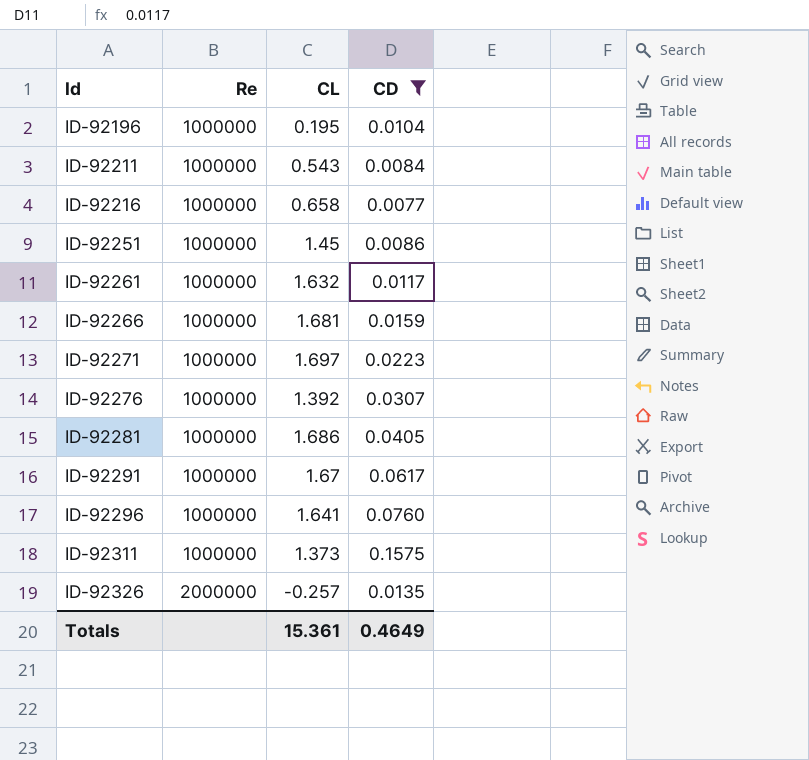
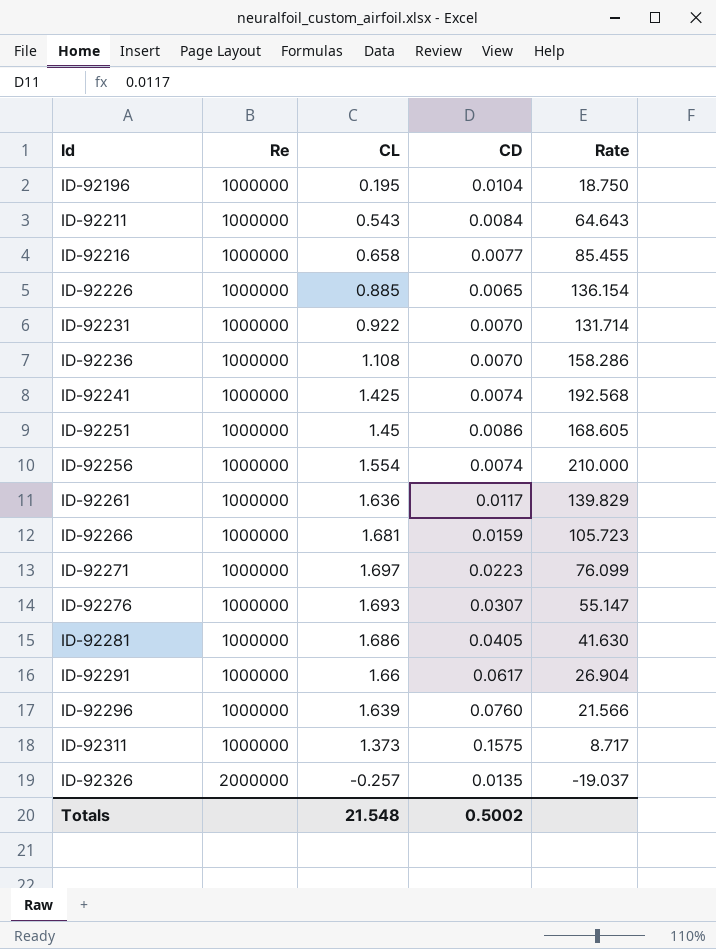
filter: CD >= 0.0077 -> none
column Rate | formula: none -> [CL] / [CD]
ID-92261 | CL: 1.632 -> 1.636
ID-92276 | CL: 1.392 -> 1.693
ID-92291 | CL: 1.67 -> 1.66
ID-92296 | CL: 1.641 -> 1.639
Totals | CL: 15.361 -> 21.548
Totals | CD: 0.4649 -> 0.5002

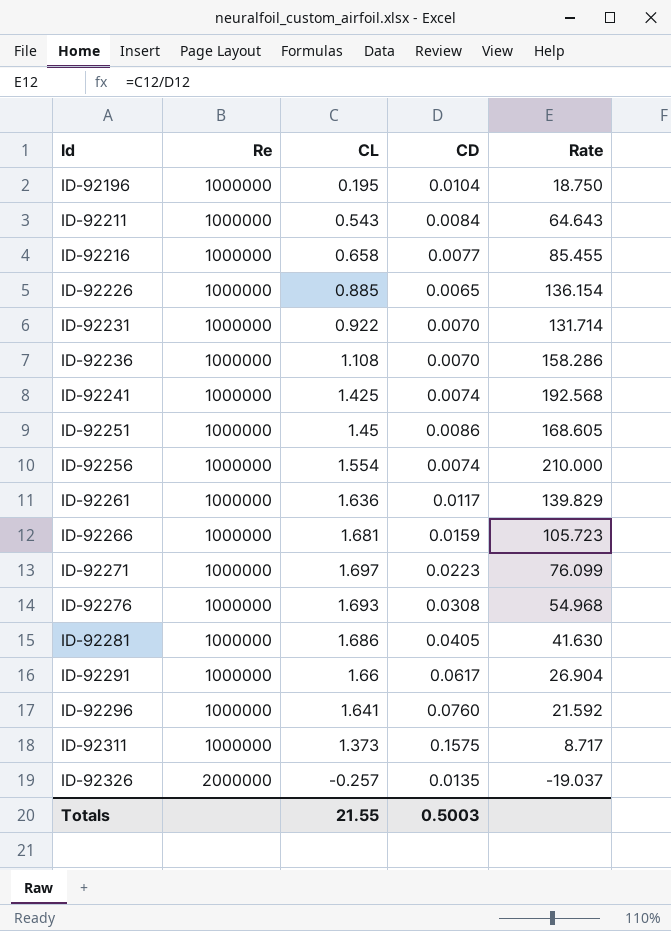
ID-92276 | CD: 0.0307 -> 0.0308
ID-92276 | Rate: 55.147 -> 54.968
ID-92296 | CL: 1.639 -> 1.641
ID-92296 | Rate: 21.566 -> 21.592
Totals | CL: 21.548 -> 21.55
Totals | CD: 0.5002 -> 0.5003

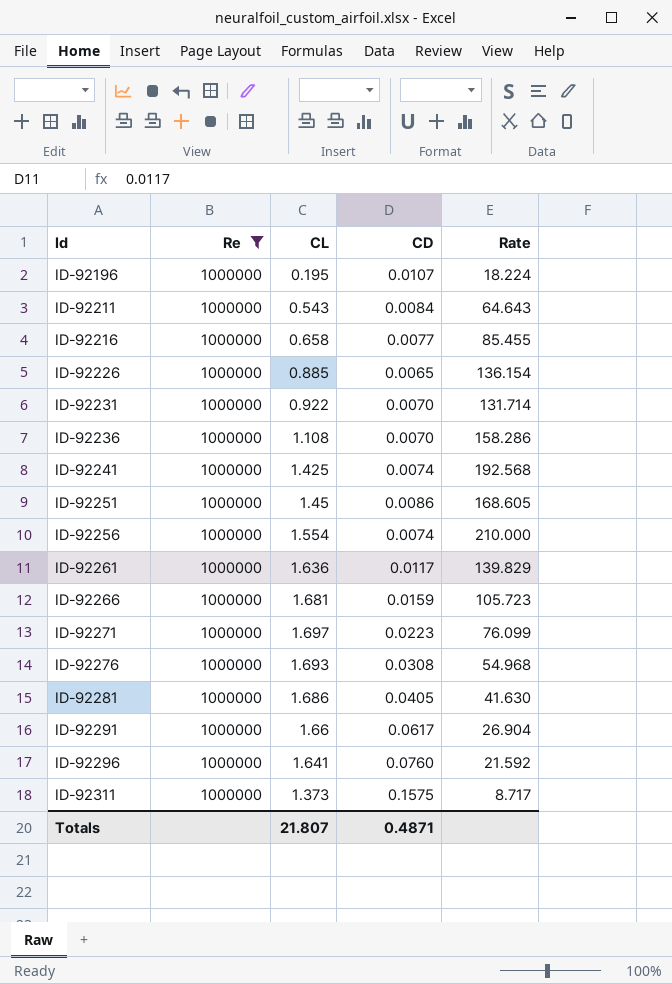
filter: none -> Re = 1000000
ID-92196 | CD: 0.0104 -> 0.0107
ID-92196 | Rate: 18.750 -> 18.224
Totals | CL: 21.55 -> 21.807
Totals | CD: 0.5003 -> 0.4871

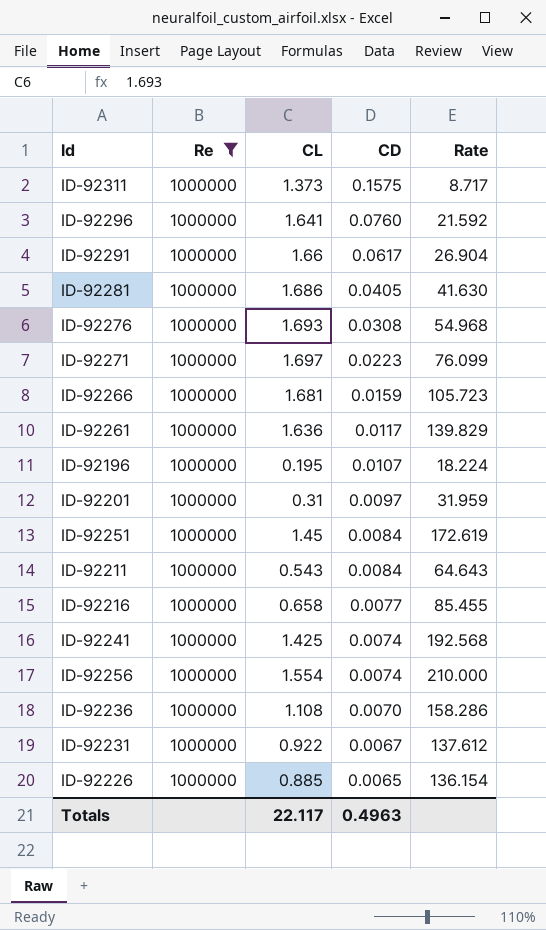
row order: Id ascending -> CD descending
row ID-92201: none -> 1000000 | 0.31 | 0.0097 | 31.959
ID-92251 | CD: 0.0086 -> 0.0084
ID-92251 | Rate: 168.605 -> 172.619
ID-92231 | CD: 0.0070 -> 0.0067
ID-92231 | Rate: 131.714 -> 137.612
Totals | CL: 21.807 -> 22.117
Totals | CD: 0.4871 -> 0.4963

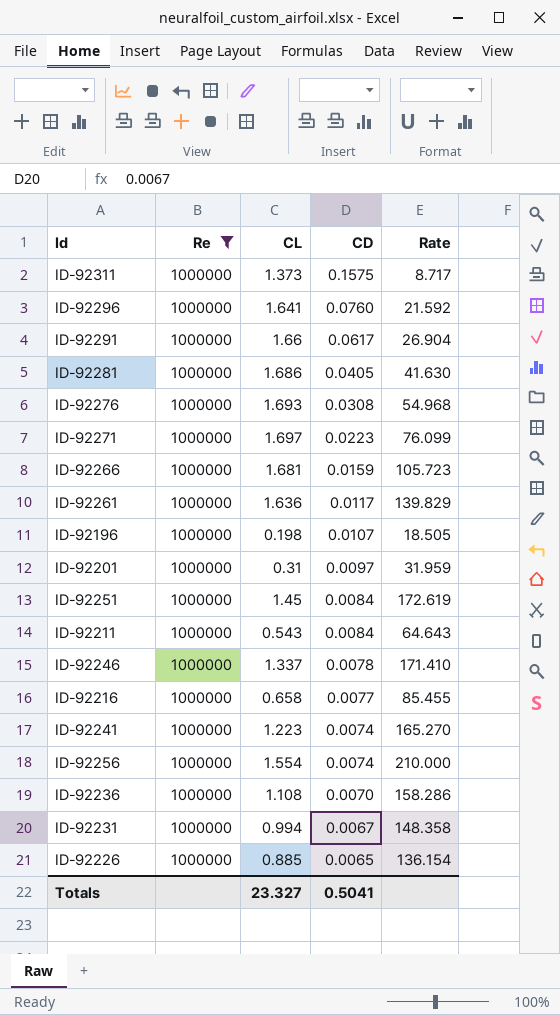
ID-92196 | CL: 0.195 -> 0.198
ID-92196 | Rate: 18.224 -> 18.505
row ID-92246: none -> 1000000 | 1.337 | 0.0078 | 171.410
ID-92241 | CL: 1.425 -> 1.223
ID-92241 | Rate: 192.568 -> 165.270
ID-92231 | CL: 0.922 -> 0.994
ID-92231 | Rate: 137.612 -> 148.358
Totals | CL: 22.117 -> 23.327
Totals | CD: 0.4963 -> 0.5041

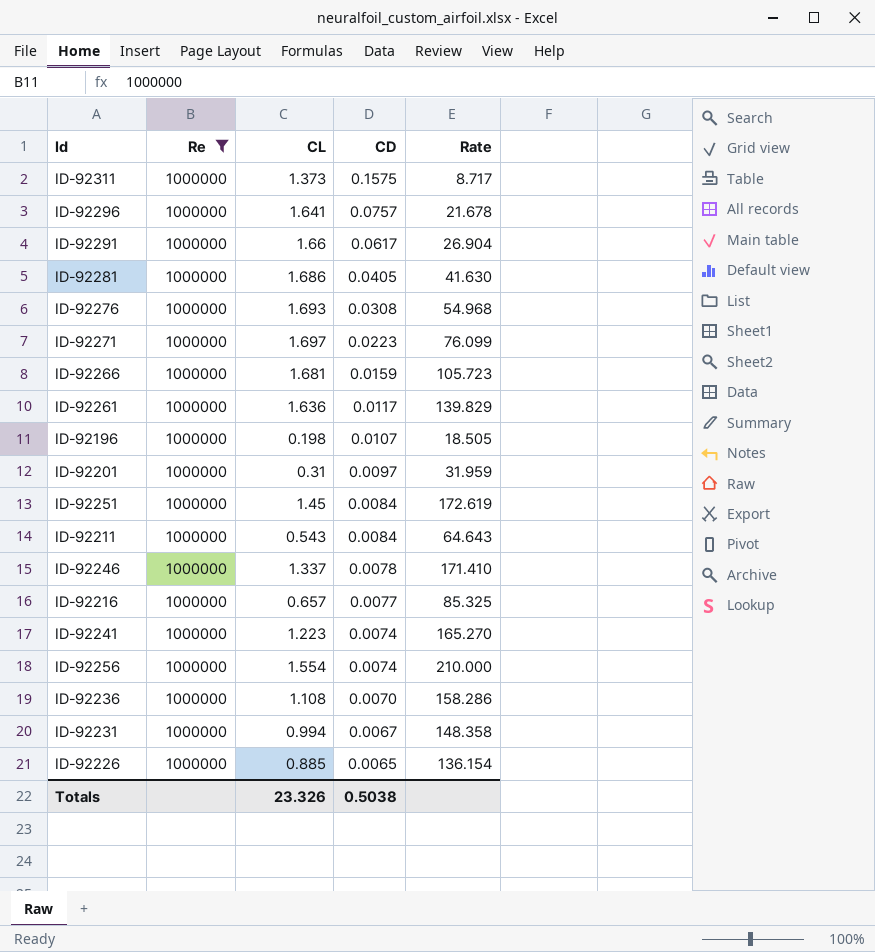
ID-92296 | CD: 0.0760 -> 0.0757
ID-92296 | Rate: 21.592 -> 21.678
ID-92216 | CL: 0.658 -> 0.657
ID-92216 | Rate: 85.455 -> 85.325
Totals | CL: 23.327 -> 23.326
Totals | CD: 0.5041 -> 0.5038

